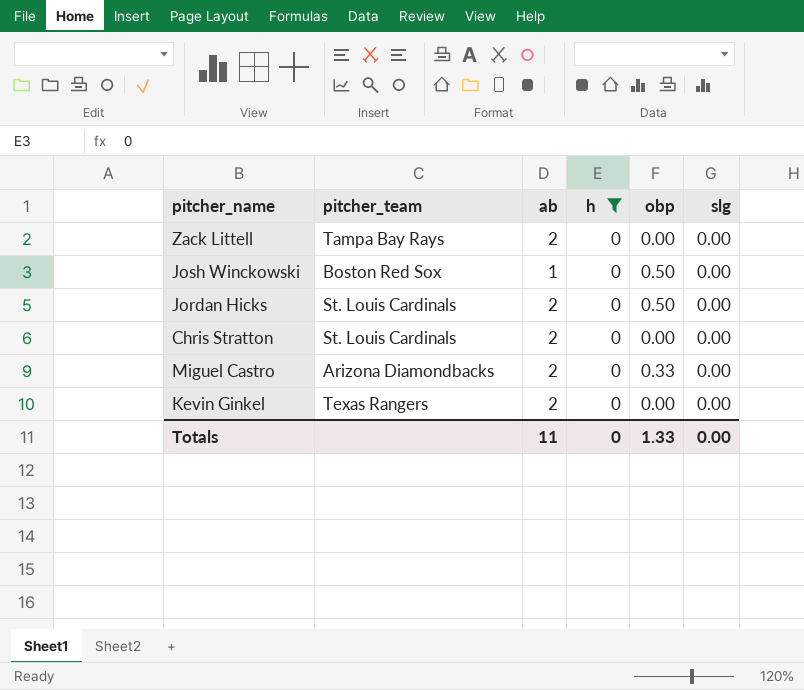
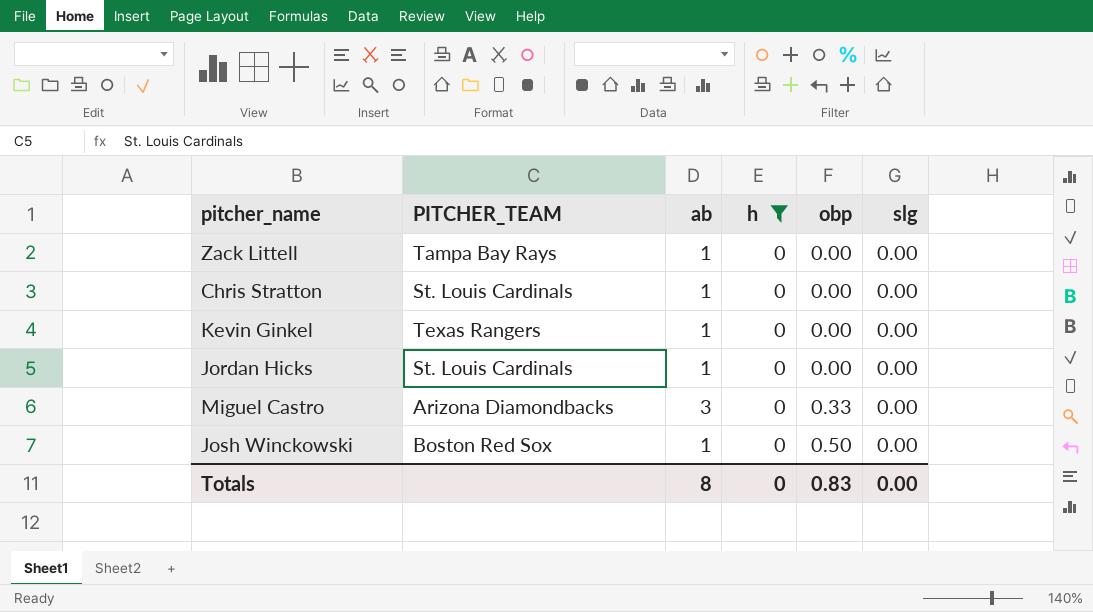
row order: none -> obp ascending
column name: pitcher_team -> PITCHER_TEAM
Zack Littell | ab: 2 -> 1
Chris Stratton | ab: 2 -> 1
Kevin Ginkel | ab: 2 -> 1
Jordan Hicks | ab: 2 -> 1
Jordan Hicks | obp: 0.50 -> 0.00
Miguel Castro | ab: 2 -> 3
Totals | ab: 11 -> 8
Totals | obp: 1.33 -> 0.83

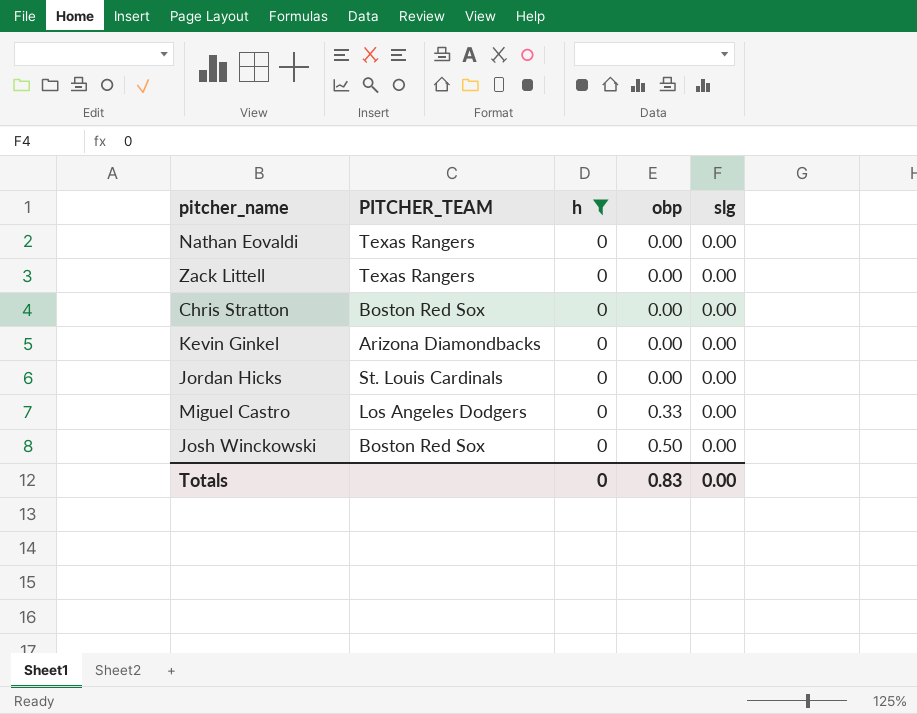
column ab | position: 3 -> none
row Nathan Eovaldi: none -> Texas Rangers | 0 | 0.00 | 0.00
Zack Littell | PITCHER_TEAM: Tampa Bay Rays -> Texas Rangers
Chris Stratton | PITCHER_TEAM: St. Louis Cardinals -> Boston Red Sox
Kevin Ginkel | PITCHER_TEAM: Texas Rangers -> Arizona Diamondbacks
Miguel Castro | PITCHER_TEAM: Arizona Diamondbacks -> Los Angeles Dodgers

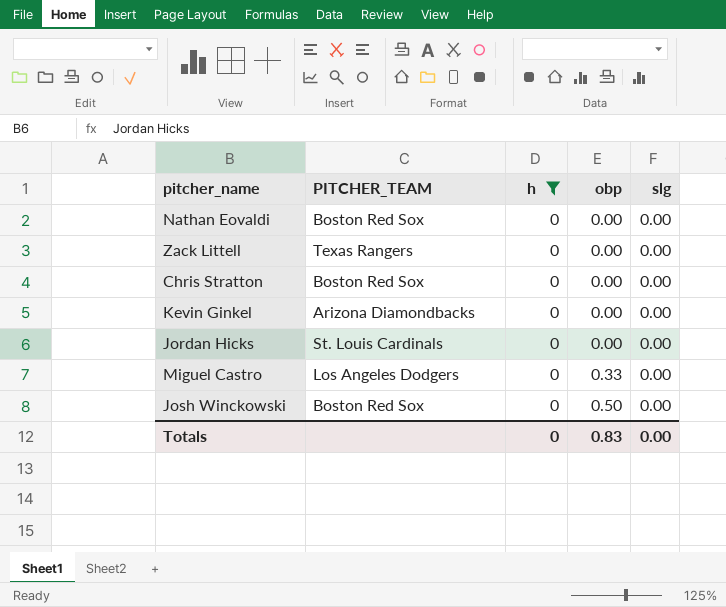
Nathan Eovaldi | PITCHER_TEAM: Texas Rangers -> Boston Red Sox

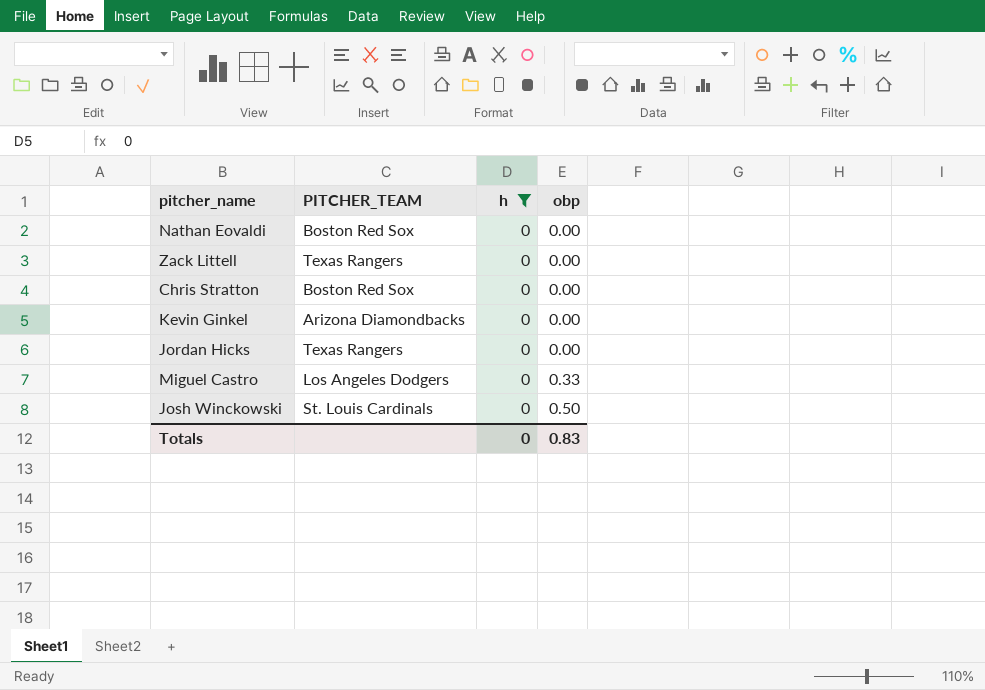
column slg | position: 5 -> none
Jordan Hicks | PITCHER_TEAM: St. Louis Cardinals -> Texas Rangers
Josh Winckowski | PITCHER_TEAM: Boston Red Sox -> St. Louis Cardinals

